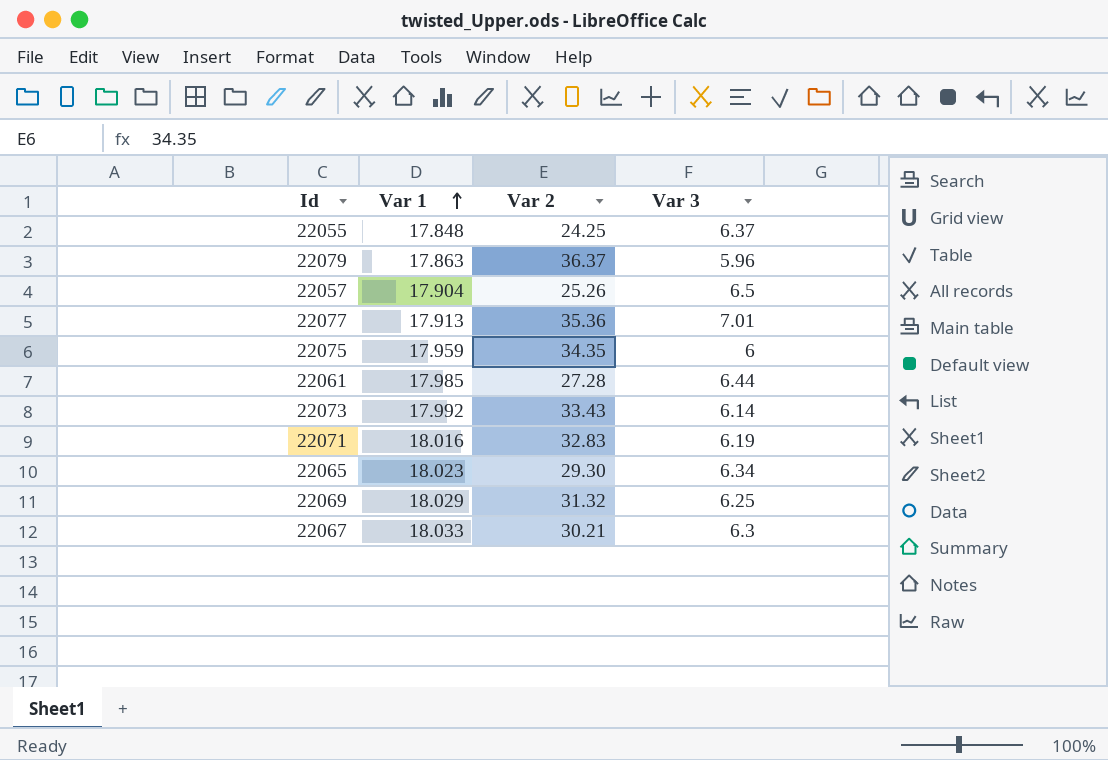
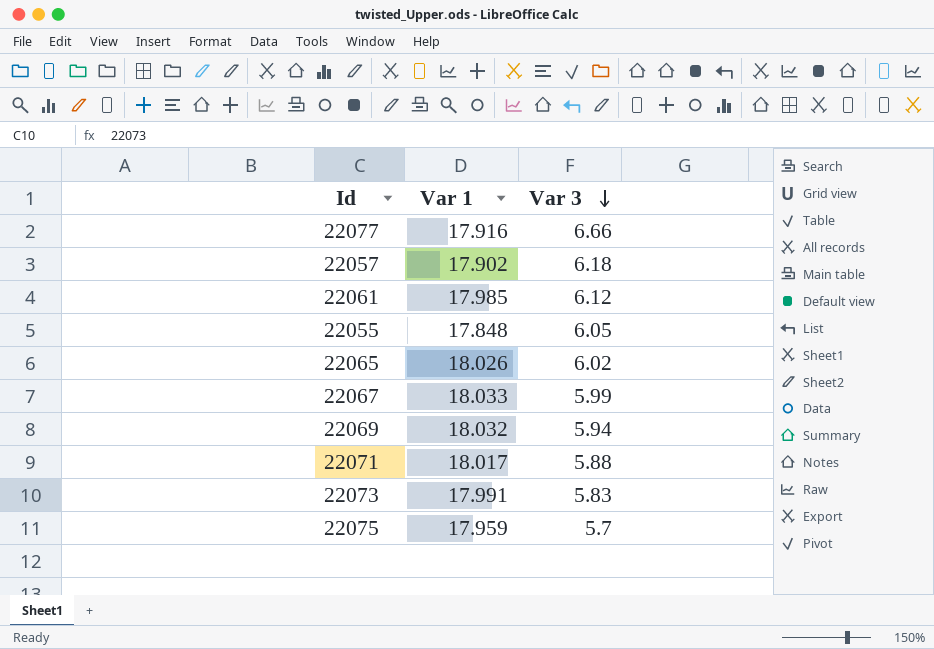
row order: Var 1 ascending -> Var 3 descending
column Var 2 | position: 3 -> none
row 22079: 17.863 | 36.37 | 5.96 -> none
22077 | Var 1: 17.913 -> 17.916
22077 | Var 3: 7.01 -> 6.66
22057 | Var 1: 17.904 -> 17.902
22057 | Var 3: 6.5 -> 6.18
22061 | Var 3: 6.44 -> 6.12
22055 | Var 3: 6.37 -> 6.05
22065 | Var 1: 18.023 -> 18.026
22065 | Var 3: 6.34 -> 6.02
22067 | Var 3: 6.3 -> 5.99
22069 | Var 1: 18.029 -> 18.032
22069 | Var 3: 6.25 -> 5.94
22071 | Var 1: 18.016 -> 18.017
22071 | Var 3: 6.19 -> 5.88
22073 | Var 1: 17.992 -> 17.991
22073 | Var 3: 6.14 -> 5.83
22075 | Var 3: 6 -> 5.7

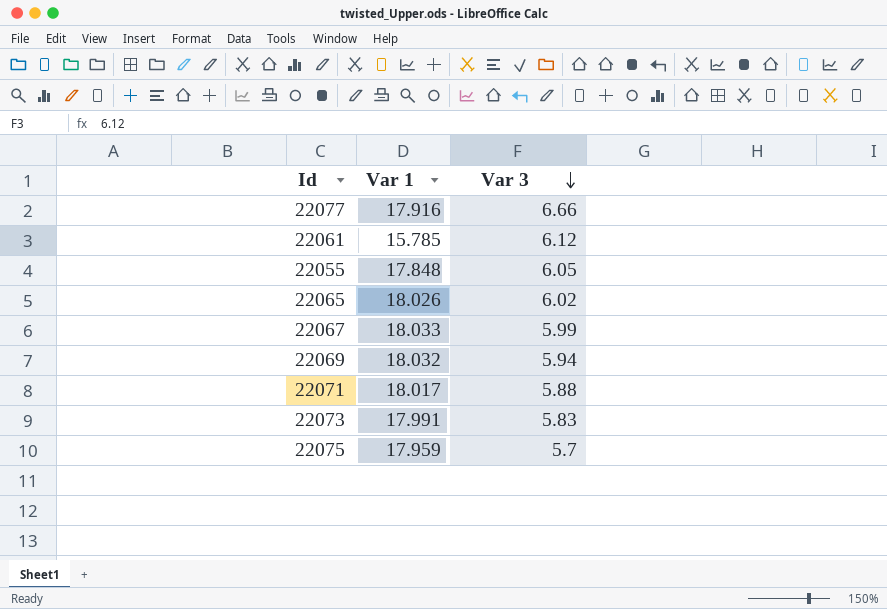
row 22057: 17.902 | 6.18 -> none
22061 | Var 1: 17.985 -> 15.785

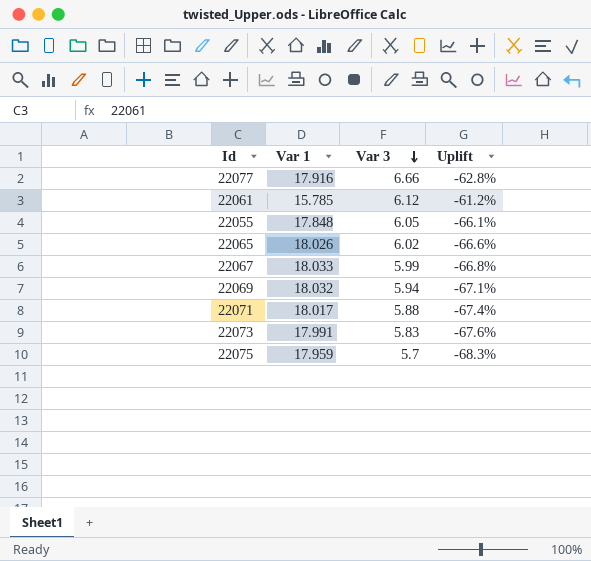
column Uplift | formula: none -> ([Var 3] - [Var 1]) / [Var 1]

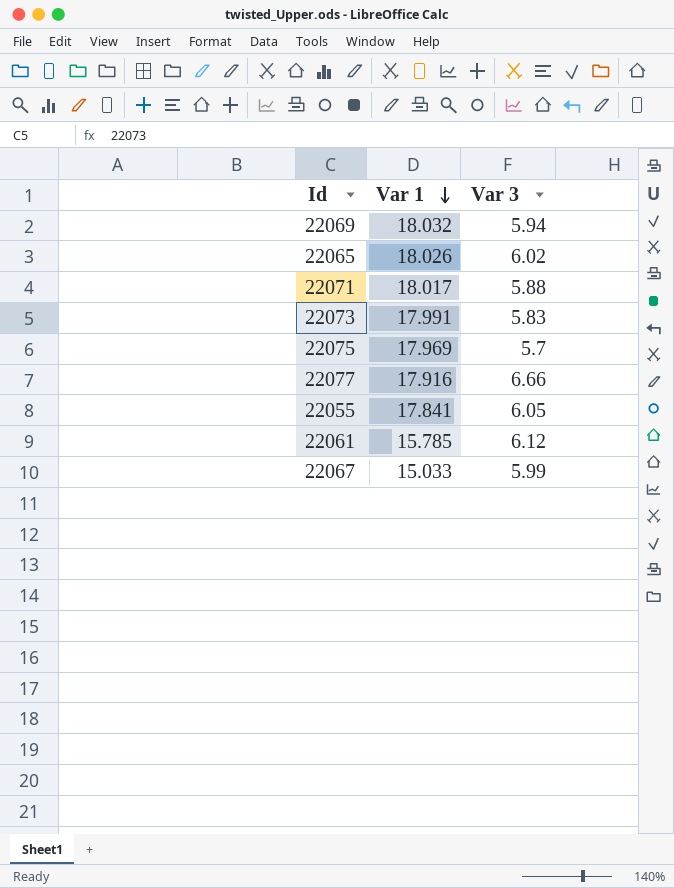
row order: Var 3 descending -> Var 1 descending
column Uplift | formula: ([Var 3] - [Var 1]) / [Var 1] -> none
22075 | Var 1: 17.959 -> 17.969
22055 | Var 1: 17.848 -> 17.841
22067 | Var 1: 18.033 -> 15.033

